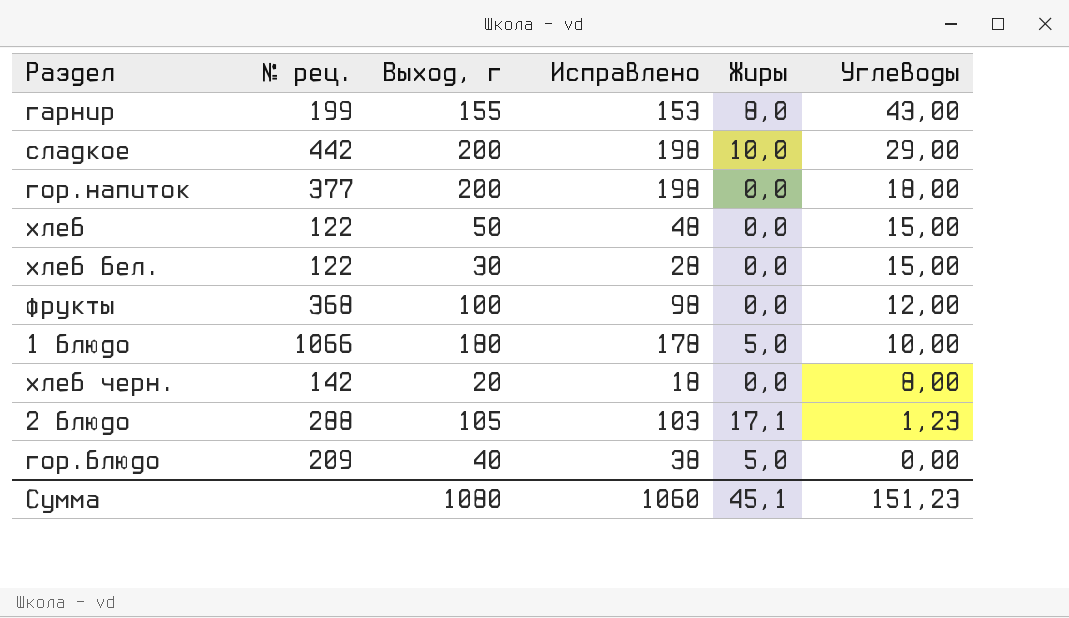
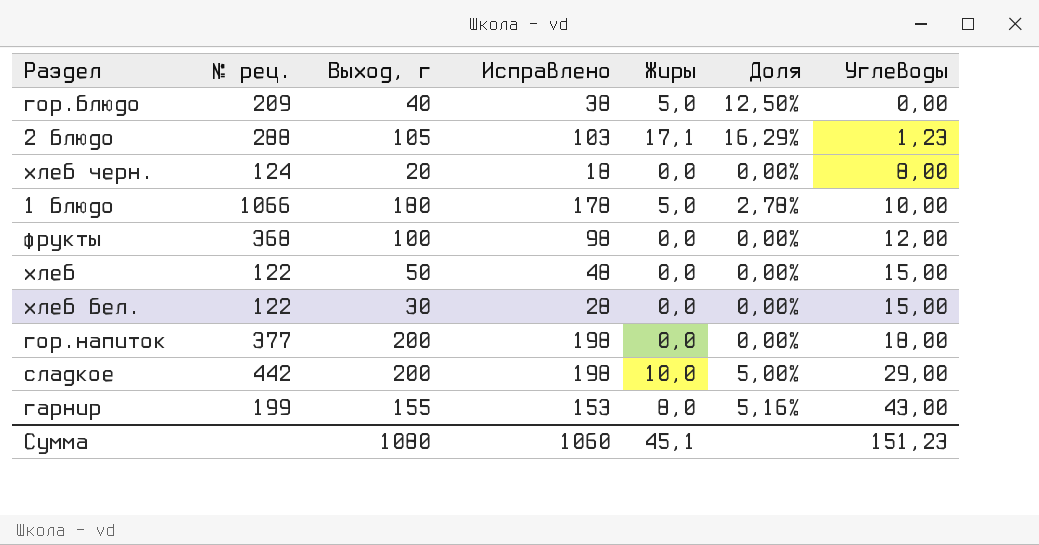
row order: Углеводы descending -> Углеводы ascending
column Доля | formula: none -> [Жиры] / [Выход, г]
хлеб черн. | № рец.: 142 -> 124

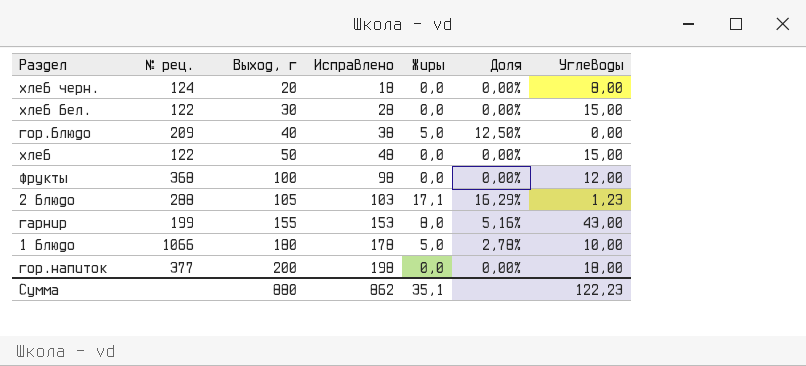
row order: Углеводы ascending -> Выход, г ascending
row сладкое: 442 | 200 | 198 | 10,0 | 5,00% | 29,00 -> none
Сумма | Выход, г: 1080 -> 880
Сумма | Исправлено: 1060 -> 862
Сумма | Жиры: 45,1 -> 35,1
Сумма | Углеводы: 151,23 -> 122,23

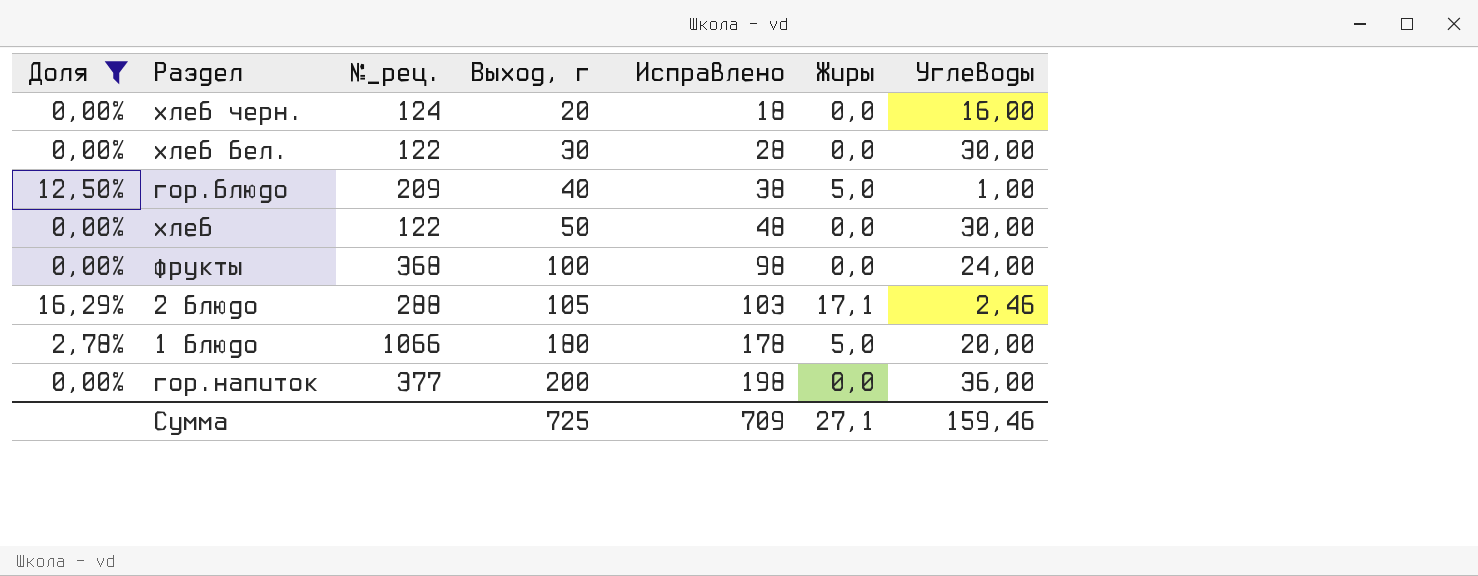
filter: none -> Доля != 5,16%
column Доля | position: 6 -> 1
column name: № рец. -> №_рец.
хлеб черн. | Углеводы: 8,00 -> 16,00
хлеб бел. | Углеводы: 15,00 -> 30,00
гор.блюдо | Углеводы: 0,00 -> 1,00
хлеб | Углеводы: 15,00 -> 30,00
фрукты | Углеводы: 12,00 -> 24,00
2 блюдо | Углеводы: 1,23 -> 2,46
1 блюдо | Углеводы: 10,00 -> 20,00
гор.напиток | Углеводы: 18,00 -> 36,00
Сумма | Выход, г: 880 -> 725
Сумма | Исправлено: 862 -> 709
Сумма | Жиры: 35,1 -> 27,1
Сумма | Углеводы: 122,23 -> 159,46

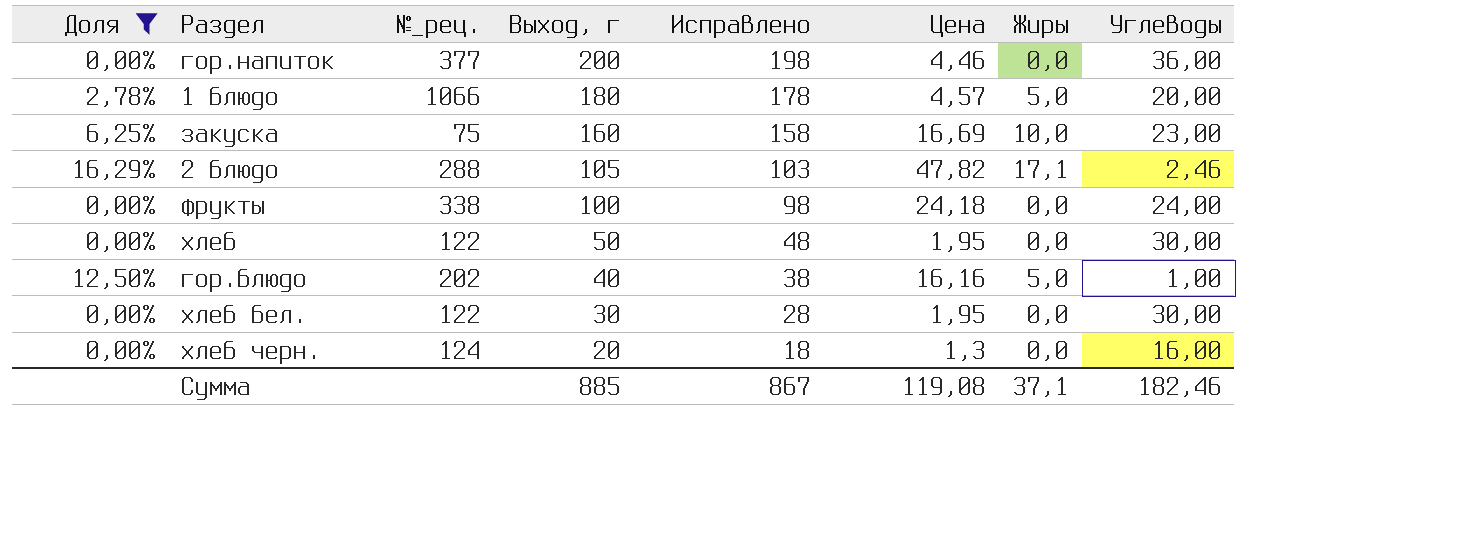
row order: Выход, г ascending -> Выход, г descending
column Цена | position: none -> 6
row закуска: none -> 6,25% | 75 | 160 | 158 | 16,69 | 10,0 | 23,00
фрукты | №_рец.: 368 -> 338
гор.блюдо | №_рец.: 209 -> 202
Сумма | Выход, г: 725 -> 885
Сумма | Исправлено: 709 -> 867
Сумма | Жиры: 27,1 -> 37,1
Сумма | Углеводы: 159,46 -> 182,46

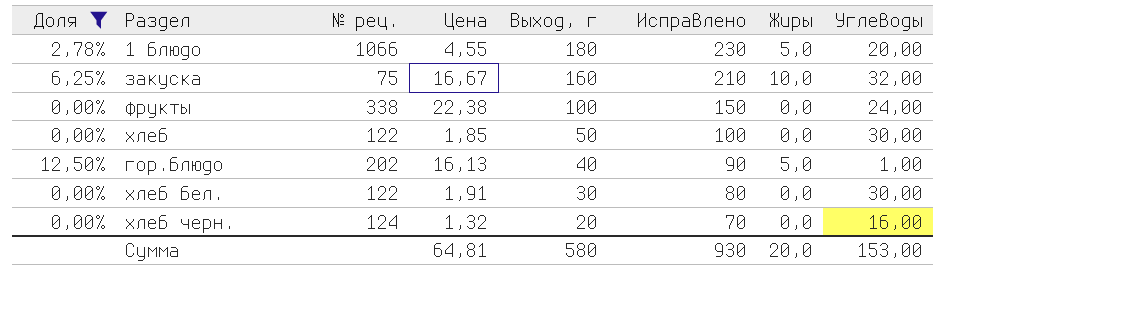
column name: №_рец. -> № рец.
column Цена | position: 6 -> 4
column Исправлено | formula: [Выход, г] - 2 -> [Выход, г] + 50
row гор.напиток: 0,00% | 377 | 200 | 198 | 4,46 | 0,0 | 36,00 -> none
row 2 блюдо: 16,29% | 288 | 105 | 103 | 47,82 | 17,1 | 2,46 -> none
1 блюдо | Цена: 4,57 -> 4,55
закуска | Цена: 16,69 -> 16,67
закуска | Углеводы: 23,00 -> 32,00
фрукты | Цена: 24,18 -> 22,38
хлеб | Цена: 1,95 -> 1,85
гор.блюдо | Цена: 16,16 -> 16,13
хлеб бел. | Цена: 1,95 -> 1,91
хлеб черн. | Цена: 1,3 -> 1,32
Сумма | Цена: 119,08 -> 64,81
Сумма | Выход, г: 885 -> 580
Сумма | Исправлено: 867 -> 930
Сумма | Жиры: 37,1 -> 20,0
Сумма | Углеводы: 182,46 -> 153,00

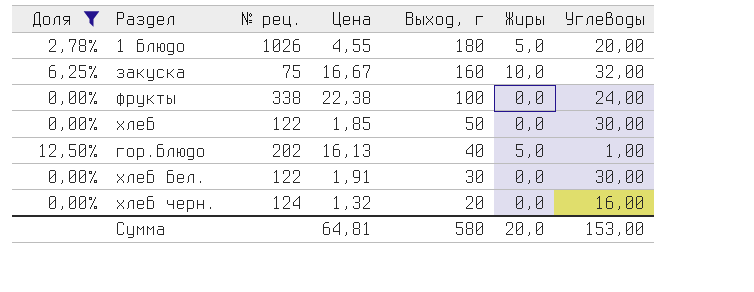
column Исправлено | formula: [Выход, г] + 50 -> none
1 блюдо | № рец.: 1066 -> 1026

